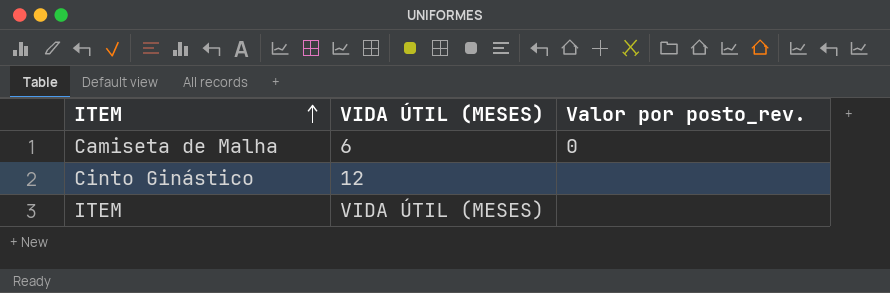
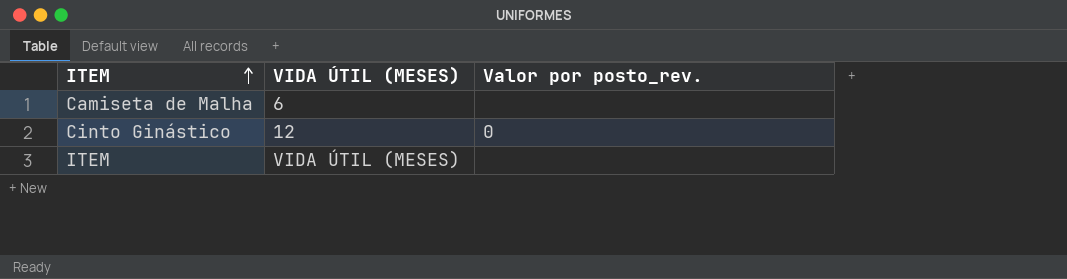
Camiseta de Malha | Valor por posto_rev.: 0 -> none
Cinto Ginástico | Valor por posto_rev.: none -> 0

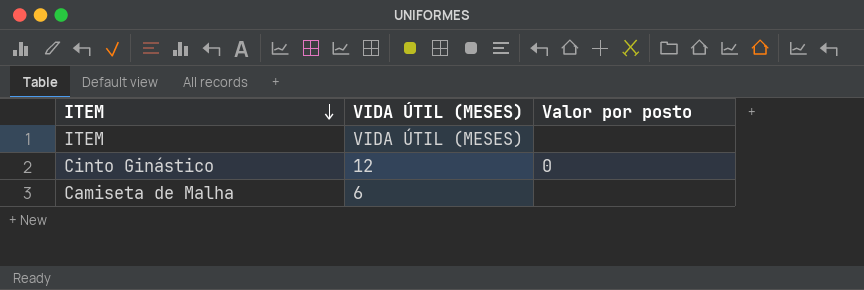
row order: ITEM ascending -> ITEM descending
column name: Valor por posto_rev. -> Valor por posto

